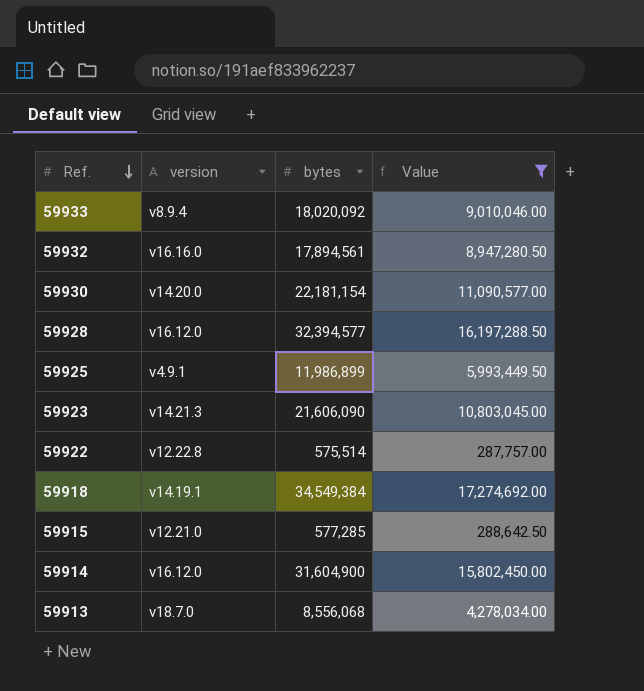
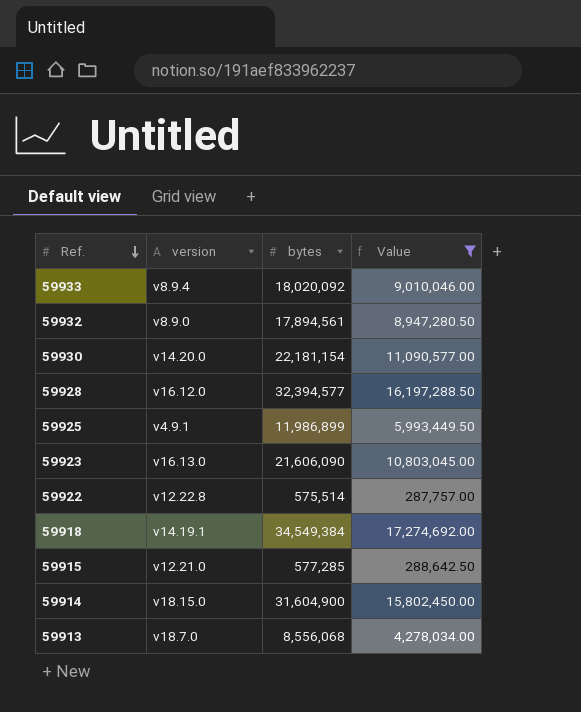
59932 | version: v16.16.0 -> v8.9.0
59923 | version: v14.21.3 -> v16.13.0
59914 | version: v16.12.0 -> v18.15.0

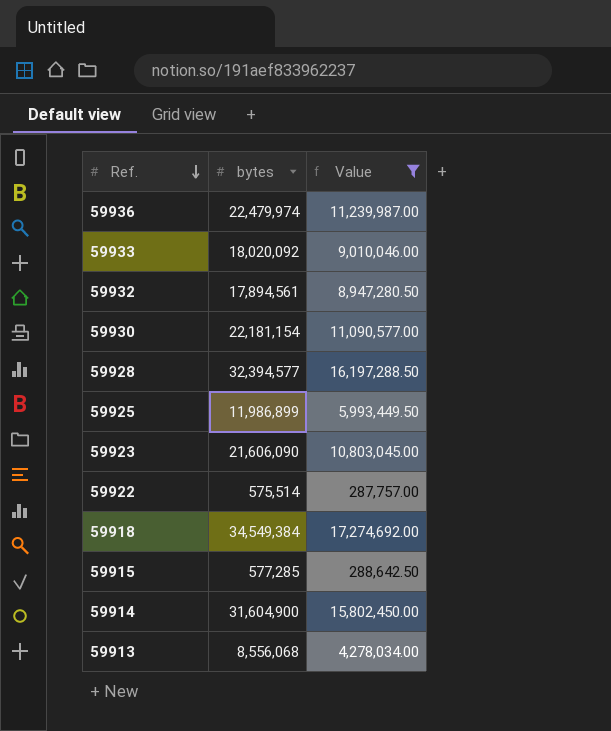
column version | position: 2 -> none
row 59936: none -> 22,479,974 | 11,239,987.00

